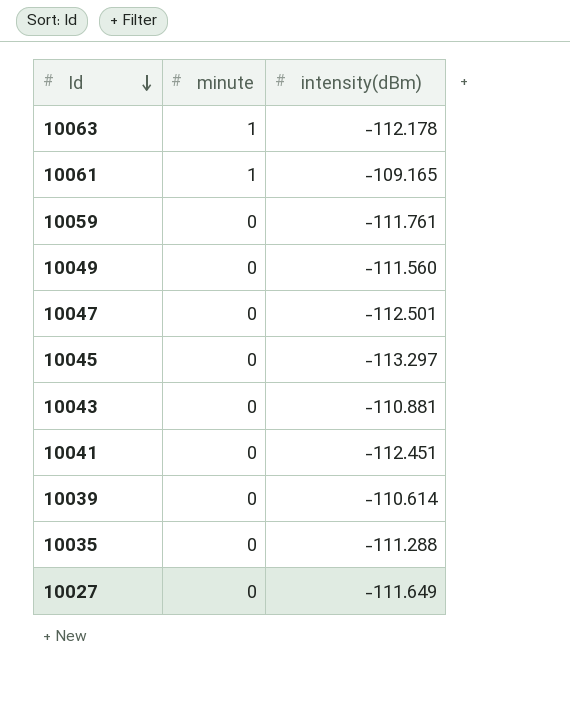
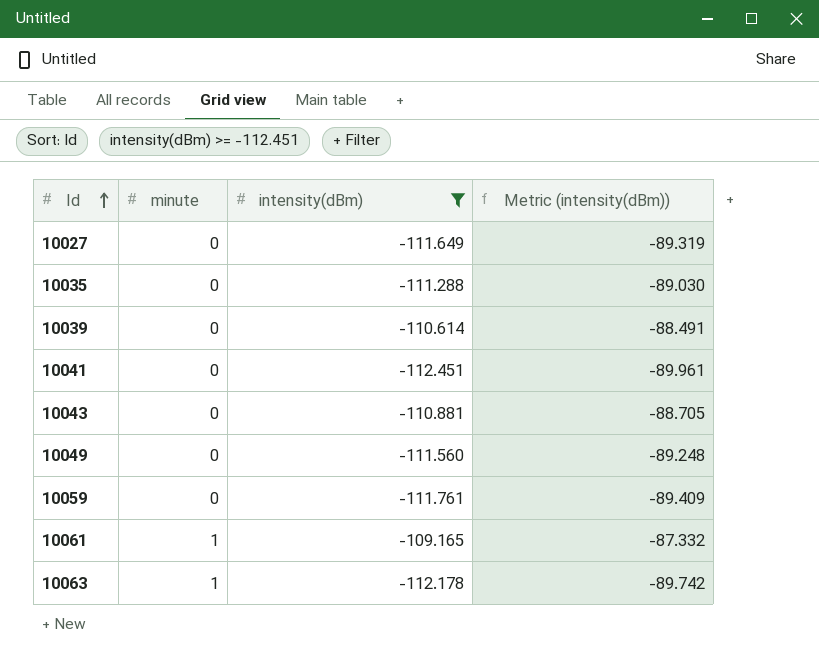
filter: none -> intensity(dBm) >= -112.451
row order: Id descending -> Id ascending
column Metric (intensity(dBm)) | formula: none -> [intensity(dBm)] * 0.8

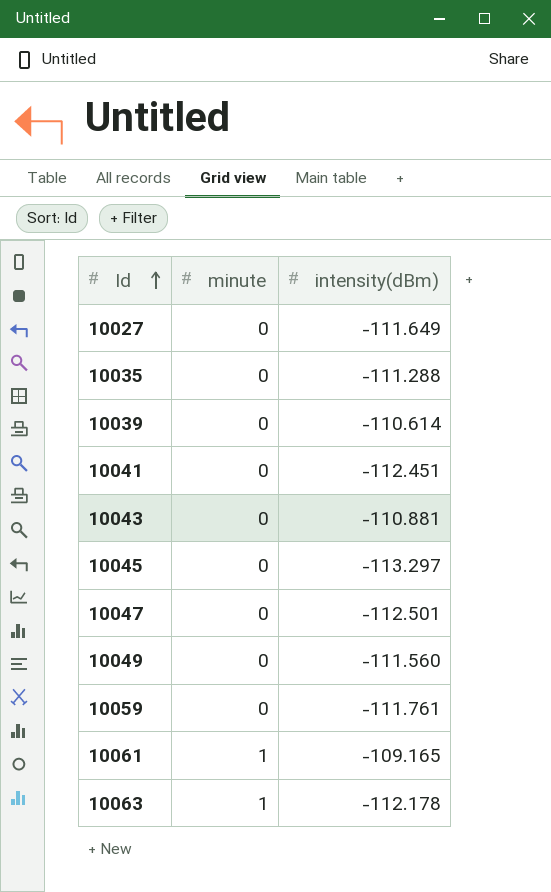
filter: intensity(dBm) >= -112.451 -> none
column Metric (intensity(dBm)) | formula: [intensity(dBm)] * 0.8 -> none

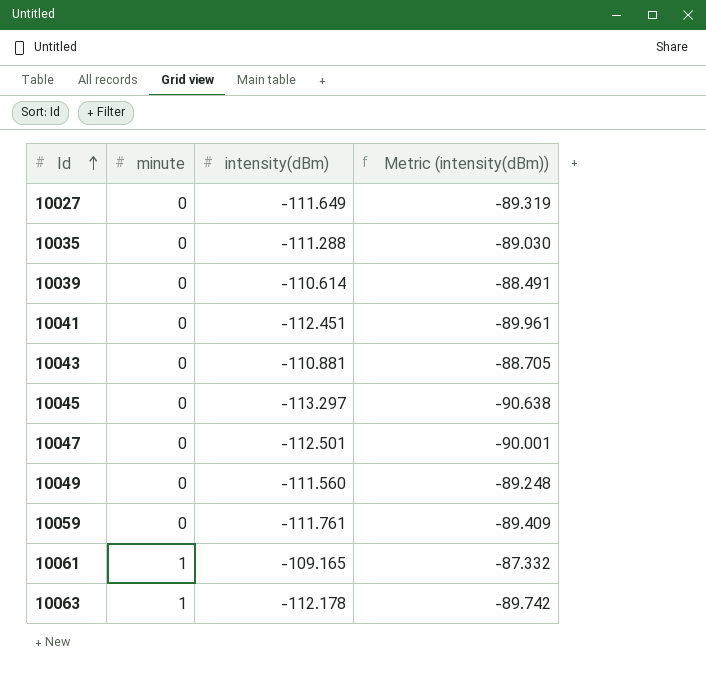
column Metric (intensity(dBm)) | formula: none -> [intensity(dBm)] * 0.8

